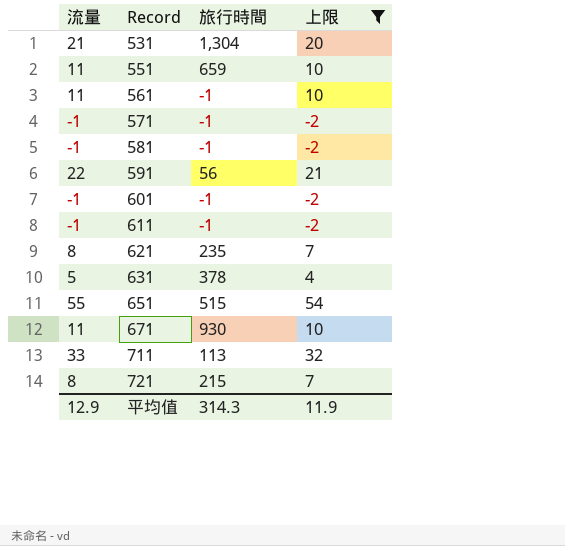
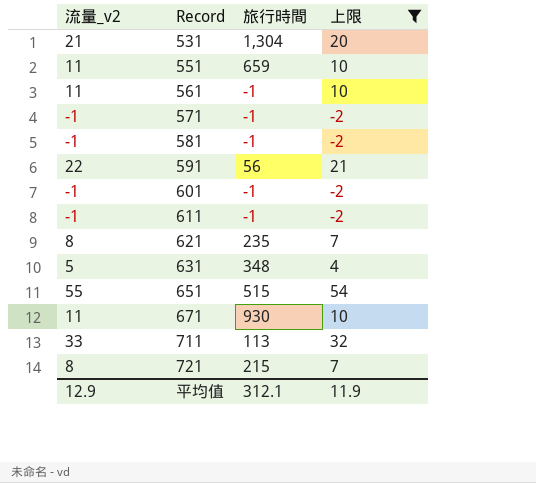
column name: 流量 -> 流量_v2
631 | 旅行時間: 378 -> 348
平均值 | 旅行時間: 314.3 -> 312.1

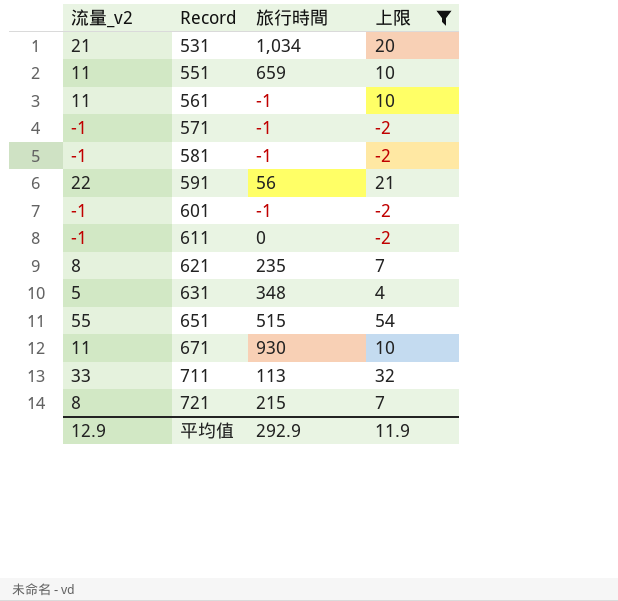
531 | 旅行時間: 1,304 -> 1,034
611 | 旅行時間: -1 -> 0
平均值 | 旅行時間: 312.1 -> 292.9

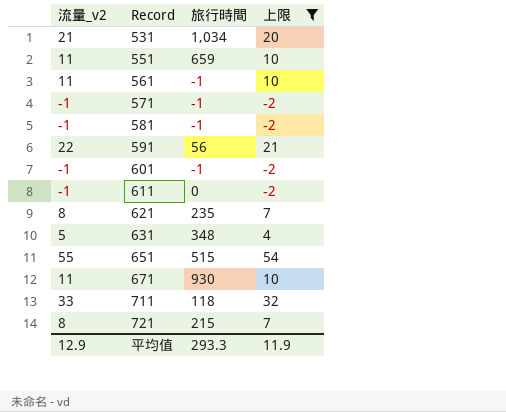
711 | 旅行時間: 113 -> 118
平均值 | 旅行時間: 292.9 -> 293.3

